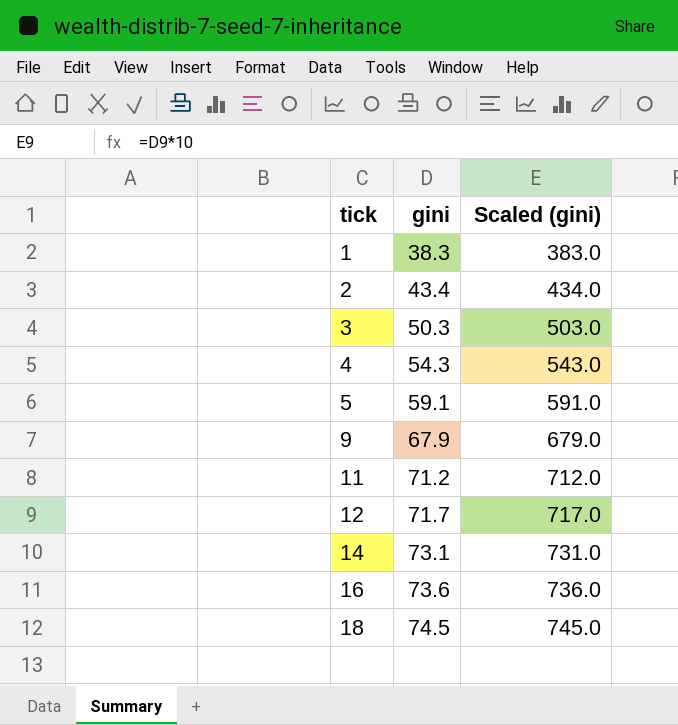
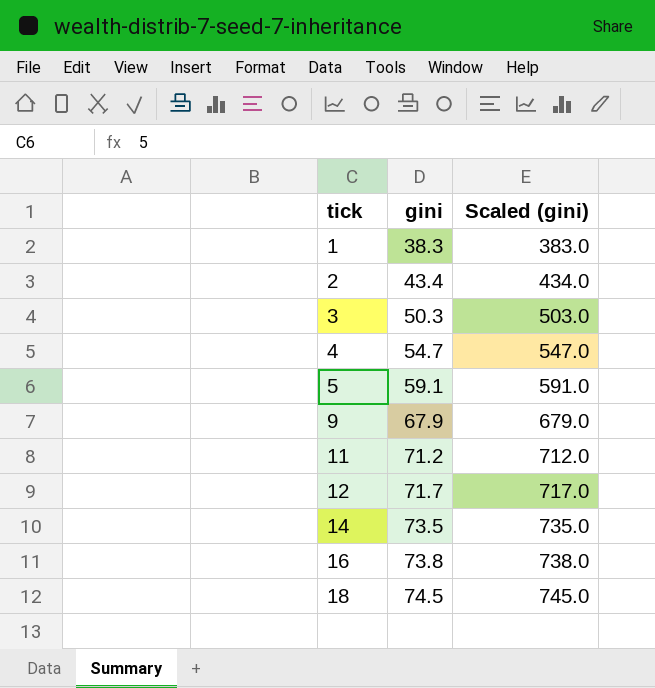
4 | gini: 54.3 -> 54.7
4 | Scaled (gini): 543.0 -> 547.0
14 | gini: 73.1 -> 73.5
14 | Scaled (gini): 731.0 -> 735.0
16 | gini: 73.6 -> 73.8
16 | Scaled (gini): 736.0 -> 738.0

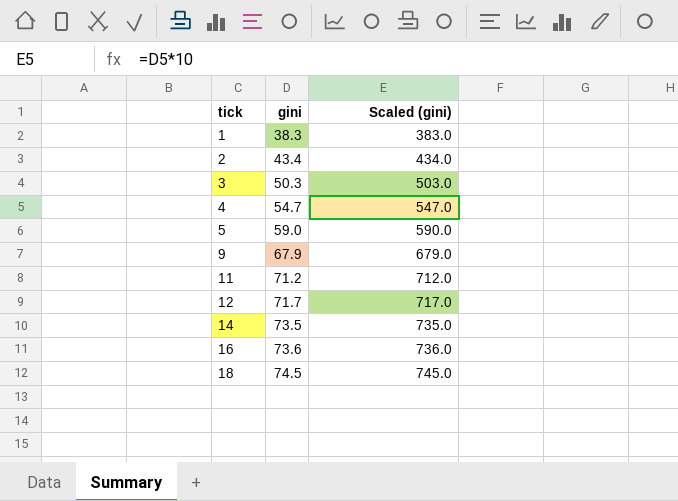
5 | gini: 59.1 -> 59.0
5 | Scaled (gini): 591.0 -> 590.0
16 | gini: 73.8 -> 73.6
16 | Scaled (gini): 738.0 -> 736.0

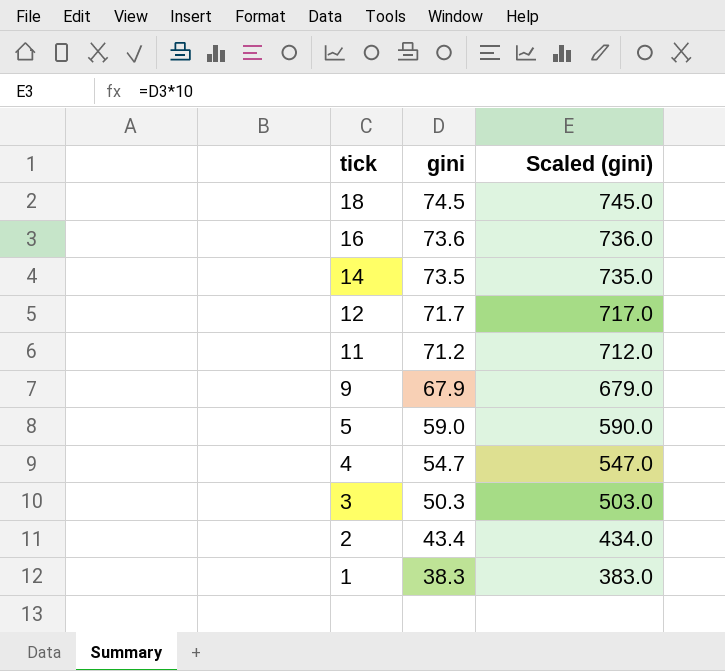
row order: tick ascending -> tick descending

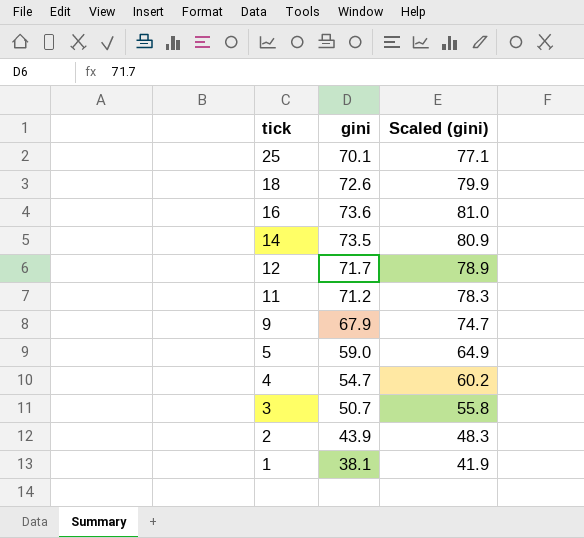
column Scaled (gini) | formula: [gini] * 10 -> [gini] * 1.1
row 25: none -> 70.1 | 77.1
18 | gini: 74.5 -> 72.6
3 | gini: 50.3 -> 50.7
2 | gini: 43.4 -> 43.9
1 | gini: 38.3 -> 38.1

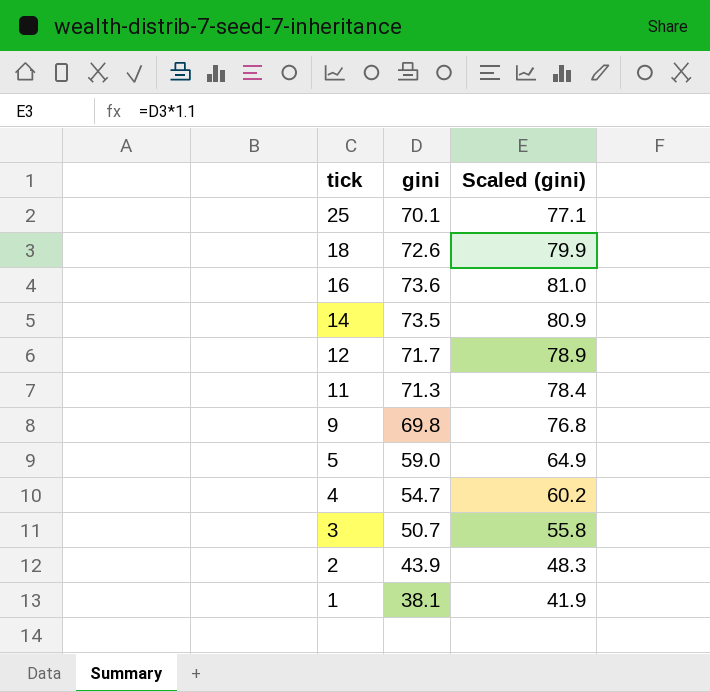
11 | gini: 71.2 -> 71.3
11 | Scaled (gini): 78.3 -> 78.4
9 | gini: 67.9 -> 69.8
9 | Scaled (gini): 74.7 -> 76.8

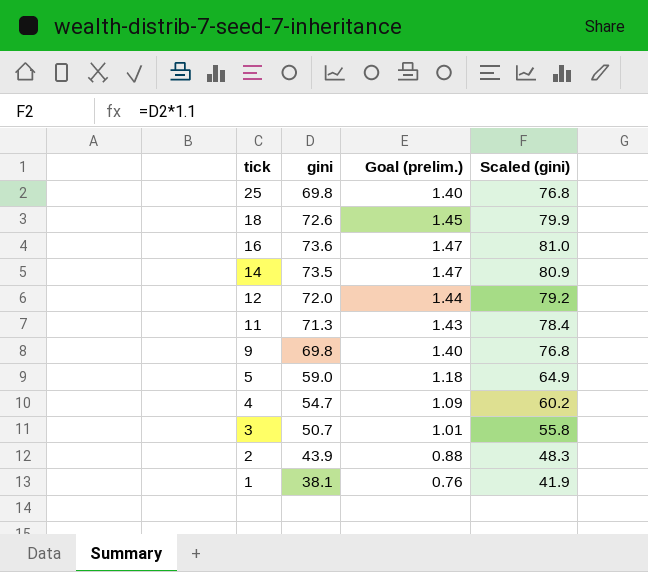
column Goal (prelim.) | formula: none -> [gini] * 0.02
25 | gini: 70.1 -> 69.8
25 | Scaled (gini): 77.1 -> 76.8
12 | gini: 71.7 -> 72.0
12 | Scaled (gini): 78.9 -> 79.2

